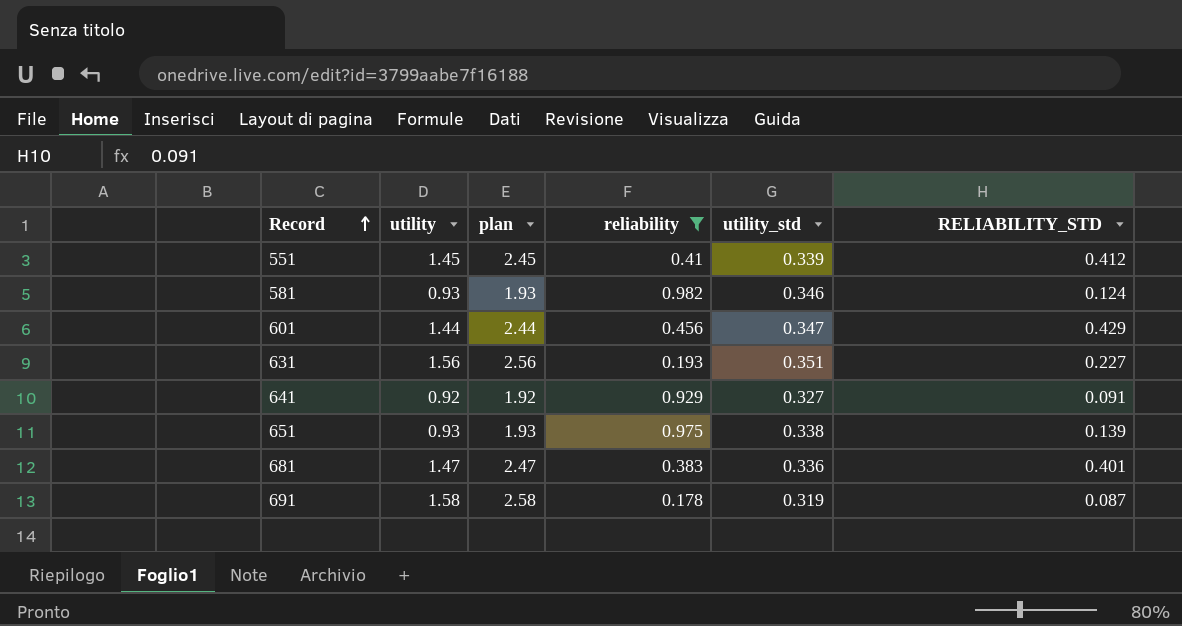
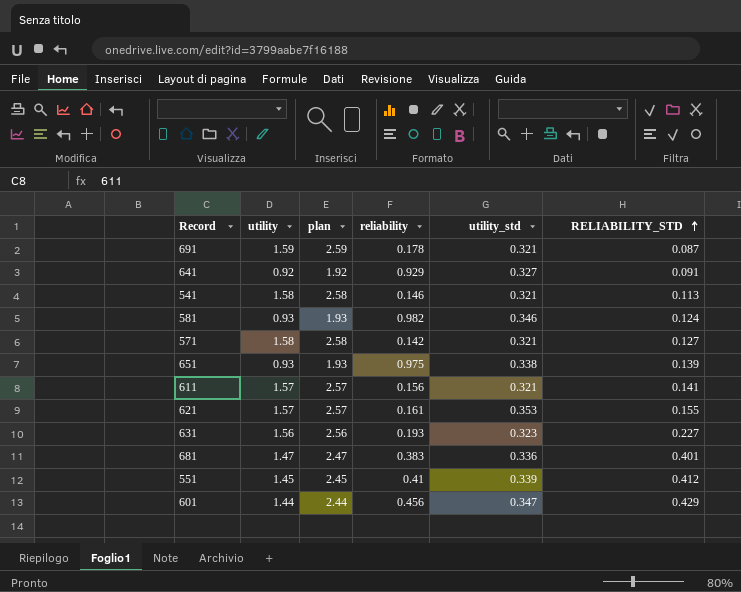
filter: reliability >= 0.178 -> none
row order: Record ascending -> RELIABILITY_STD ascending
691 | utility: 1.58 -> 1.59
691 | plan: 2.58 -> 2.59
691 | utility_std: 0.319 -> 0.321
631 | utility_std: 0.351 -> 0.323

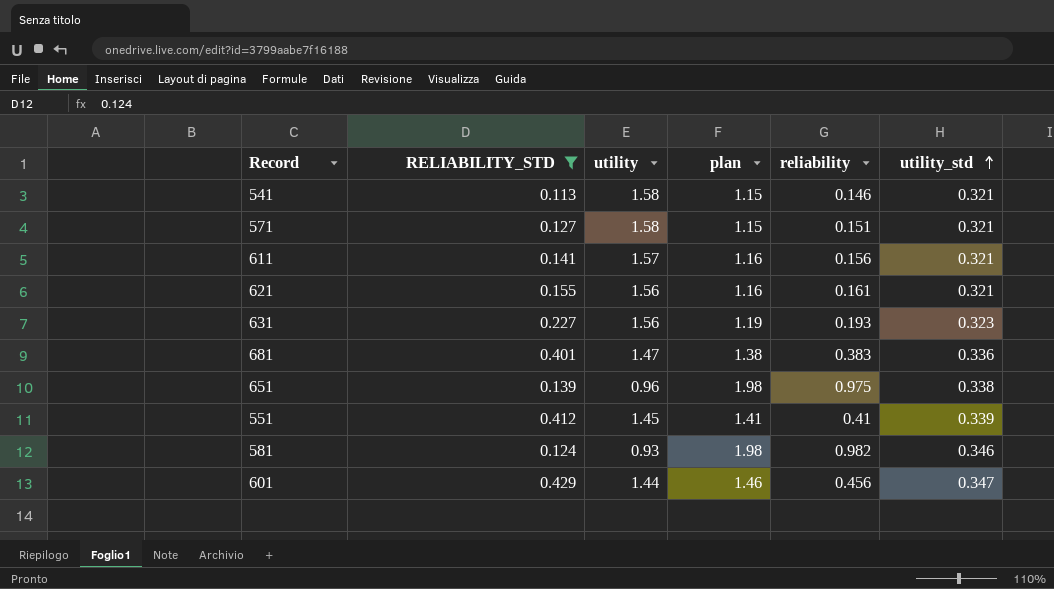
filter: none -> RELIABILITY_STD >= 0.113
row order: RELIABILITY_STD ascending -> utility_std ascending
column RELIABILITY_STD | position: 6 -> 2
column plan | formula: [utility] + 1 -> [reliability] + 1
571 | reliability: 0.142 -> 0.151
621 | utility: 1.57 -> 1.56
621 | utility_std: 0.353 -> 0.321
651 | utility: 0.93 -> 0.96

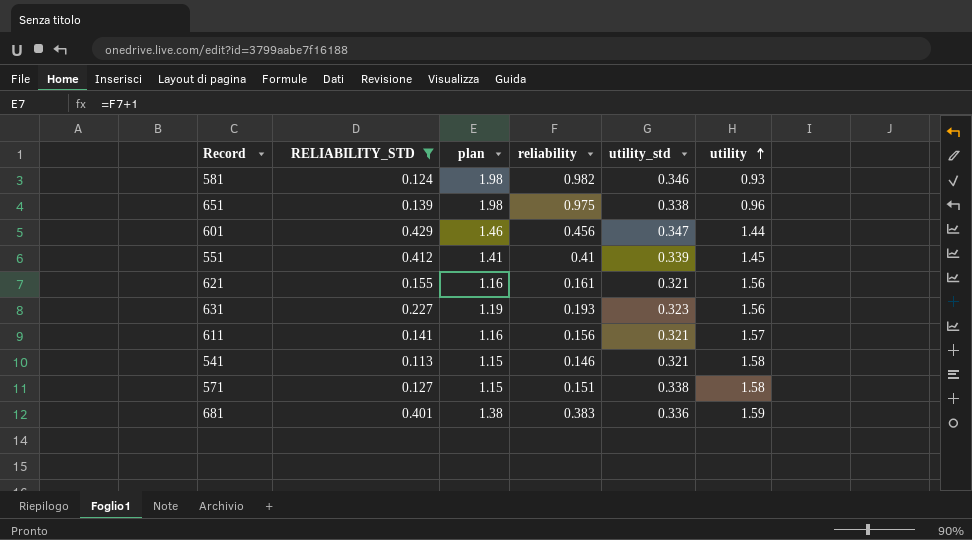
row order: utility_std ascending -> utility ascending
column utility | position: 3 -> 6
571 | utility_std: 0.321 -> 0.338
681 | utility: 1.47 -> 1.59

